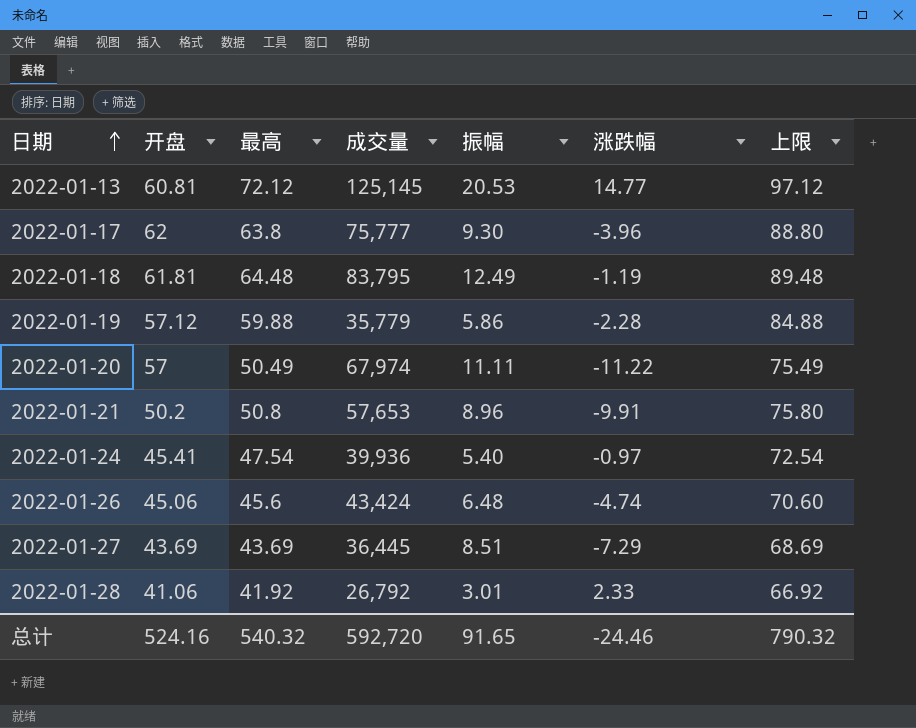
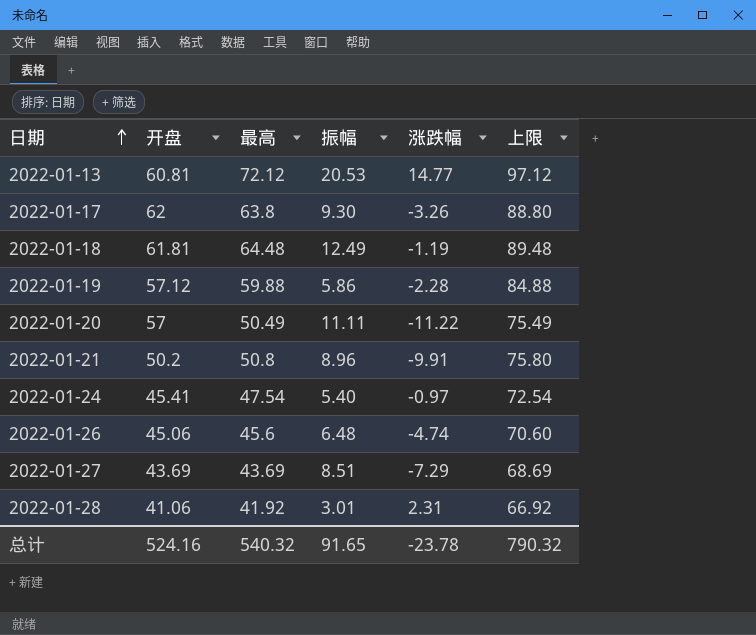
column 成交量 | position: 4 -> none
2022-01-17 | 涨跌幅: -3.96 -> -3.26
2022-01-28 | 涨跌幅: 2.33 -> 2.31
总计 | 涨跌幅: -24.46 -> -23.78

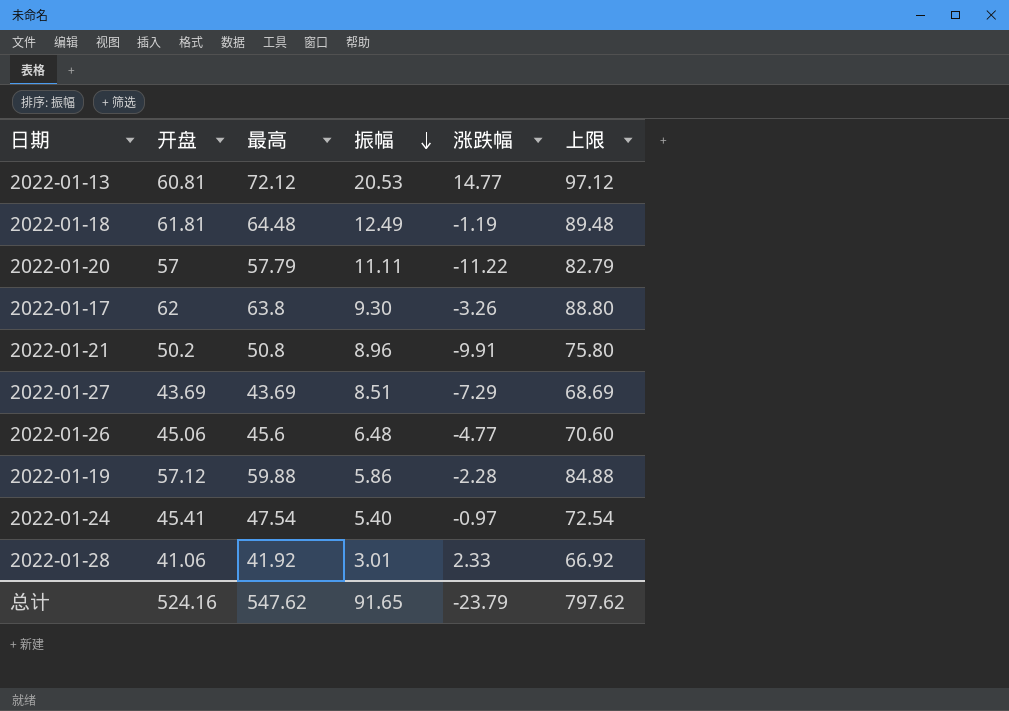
row order: 日期 ascending -> 振幅 descending
2022-01-20 | 最高: 50.49 -> 57.79
2022-01-20 | 上限: 75.49 -> 82.79
2022-01-26 | 涨跌幅: -4.74 -> -4.77
2022-01-28 | 涨跌幅: 2.31 -> 2.33
总计 | 最高: 540.32 -> 547.62
总计 | 涨跌幅: -23.78 -> -23.79
总计 | 上限: 790.32 -> 797.62

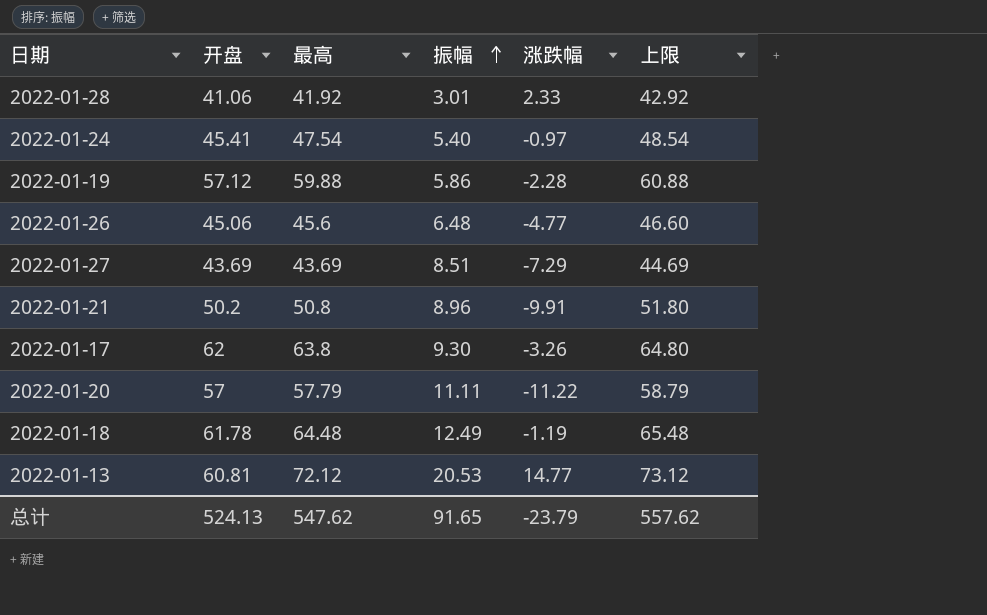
row order: 振幅 descending -> 振幅 ascending
column 上限 | formula: [最高] + 25 -> [最高] + 1
2022-01-18 | 开盘: 61.81 -> 61.78
总计 | 开盘: 524.16 -> 524.13
总计 | 上限: 797.62 -> 557.62

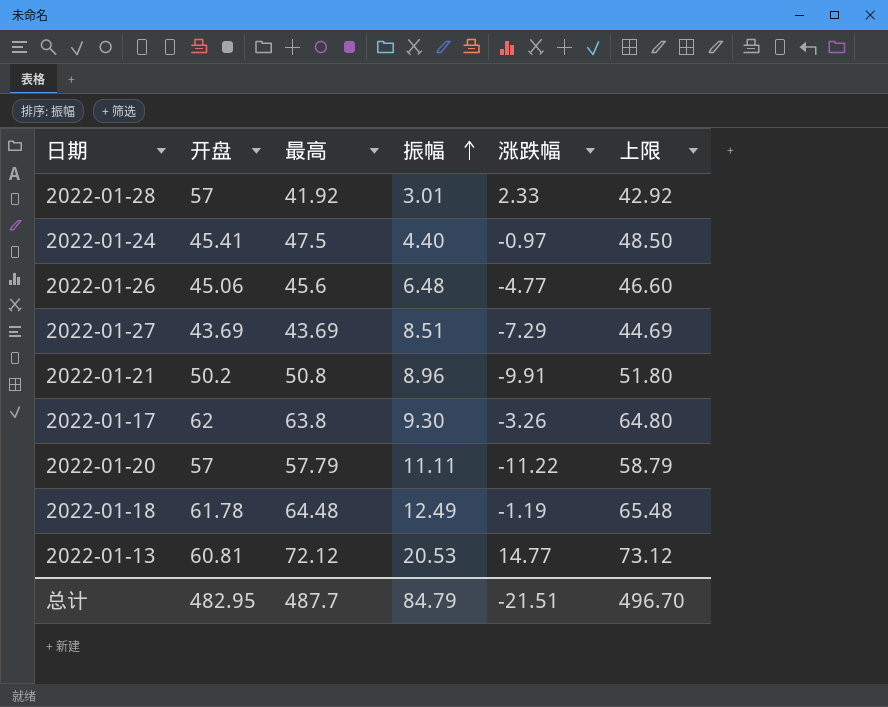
row 2022-01-19: 57.12 | 59.88 | 5.86 | -2.28 | 60.88 -> none
2022-01-28 | 开盘: 41.06 -> 57
2022-01-24 | 最高: 47.54 -> 47.5
2022-01-24 | 振幅: 5.40 -> 4.40
2022-01-24 | 上限: 48.54 -> 48.50
总计 | 开盘: 524.13 -> 482.95
总计 | 最高: 547.62 -> 487.7
总计 | 振幅: 91.65 -> 84.79
总计 | 涨跌幅: -23.79 -> -21.51
总计 | 上限: 557.62 -> 496.70

